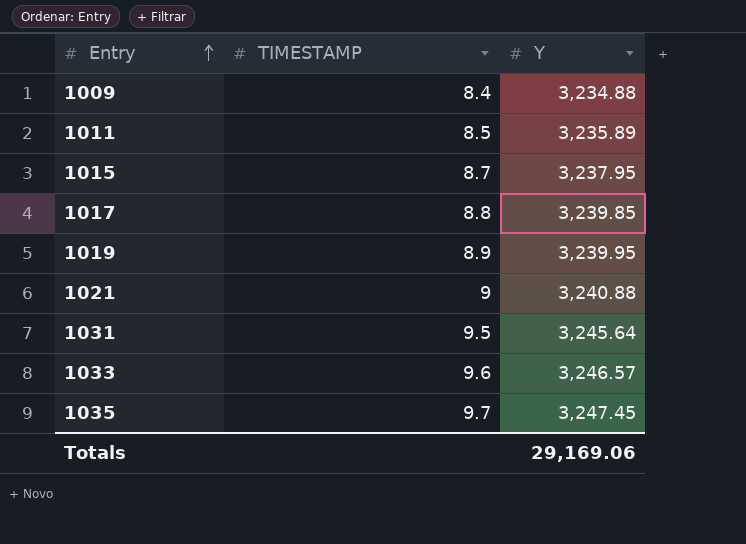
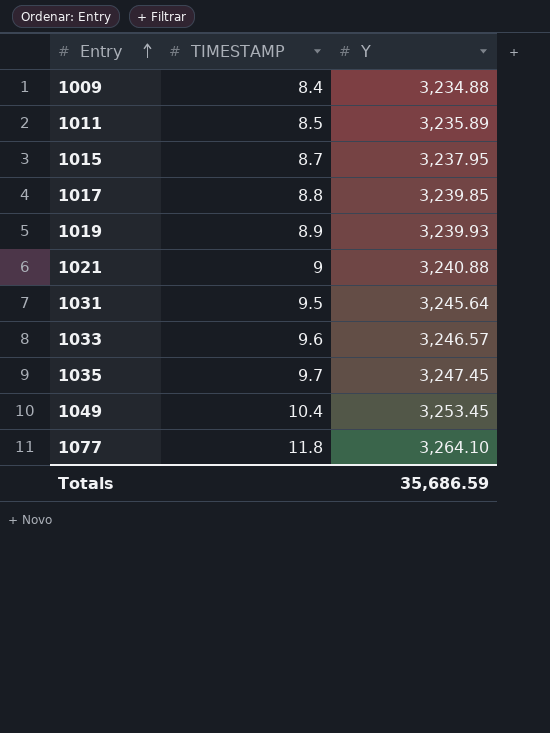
1019 | Y: 3,239.95 -> 3,239.93
row 1049: none -> 10.4 | 3,253.45
row 1077: none -> 11.8 | 3,264.10
Totals | Y: 29,169.06 -> 35,686.59

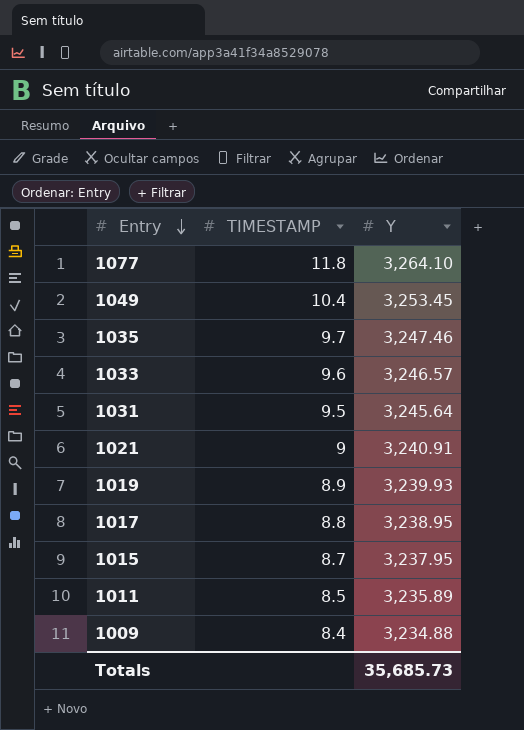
row order: Entry ascending -> Entry descending
1035 | Y: 3,247.45 -> 3,247.46
1021 | Y: 3,240.88 -> 3,240.91
1017 | Y: 3,239.85 -> 3,238.95
Totals | Y: 35,686.59 -> 35,685.73

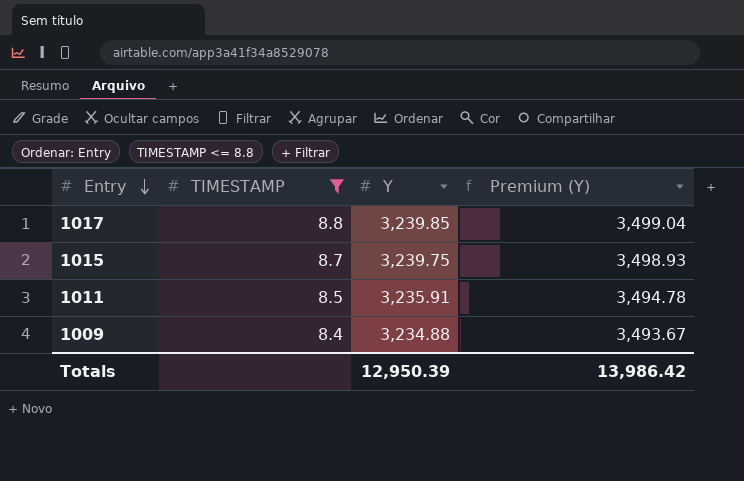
filter: none -> TIMESTAMP <= 8.8
column Premium (Y) | formula: none -> [Y] * 1.08
1017 | Y: 3,238.95 -> 3,239.85
1015 | Y: 3,237.95 -> 3,239.75
1011 | Y: 3,235.89 -> 3,235.91
Totals | Y: 35,685.73 -> 12,950.39

